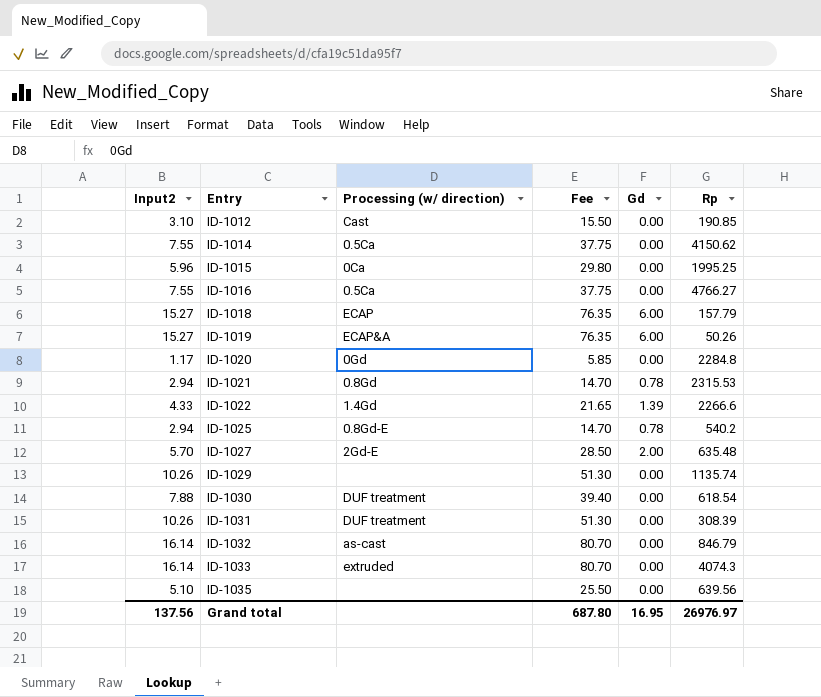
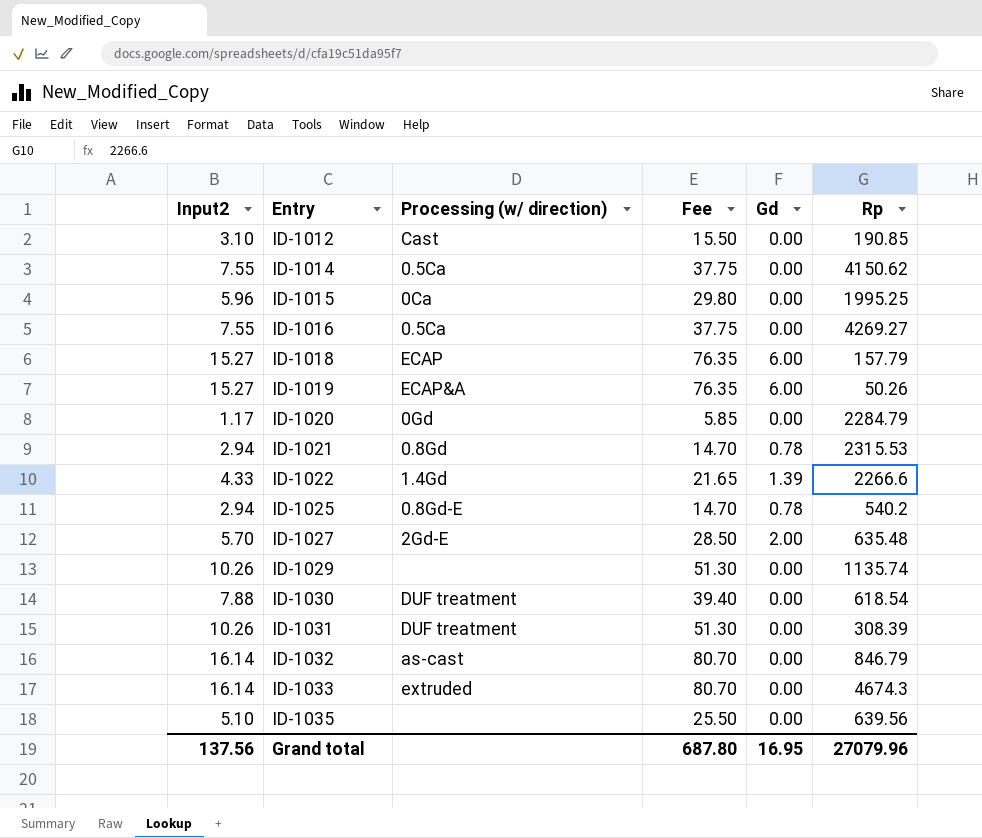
ID-1016 | Rp: 4766.27 -> 4269.27
ID-1020 | Rp: 2284.8 -> 2284.79
ID-1033 | Rp: 4074.3 -> 4674.3
Grand total | Rp: 26976.97 -> 27079.96

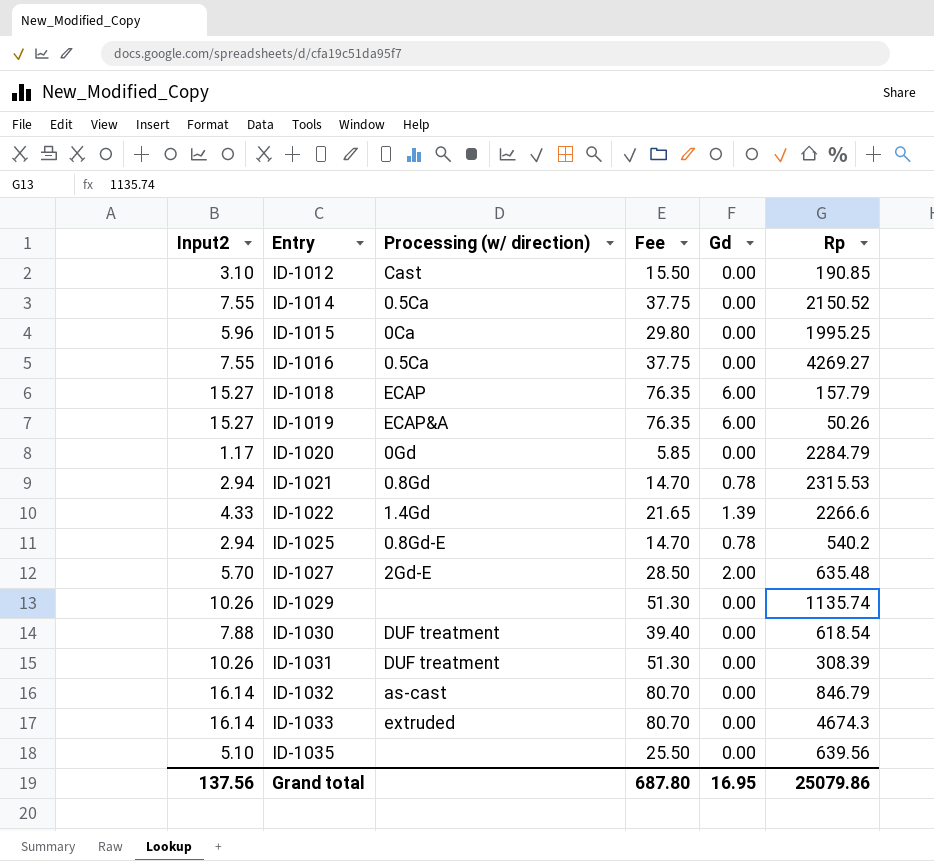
ID-1014 | Rp: 4150.62 -> 2150.52
Grand total | Rp: 27079.96 -> 25079.86

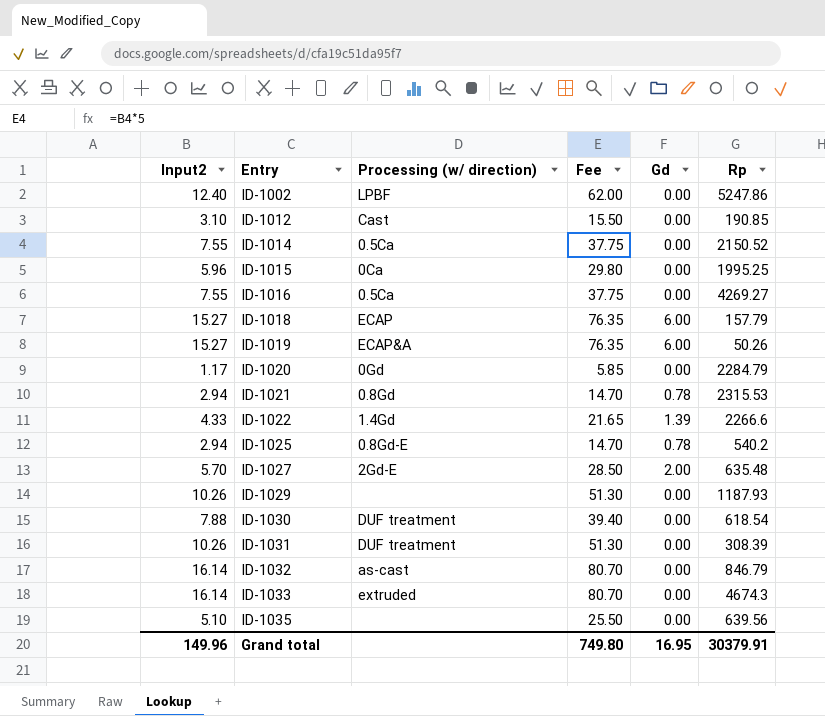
row ID-1002: none -> 12.40 | LPBF | 62.00 | 0.00 | 5247.86
ID-1029 | Rp: 1135.74 -> 1187.93
Grand total | Input2: 137.56 -> 149.96
Grand total | Fee: 687.80 -> 749.80
Grand total | Rp: 25079.86 -> 30379.91

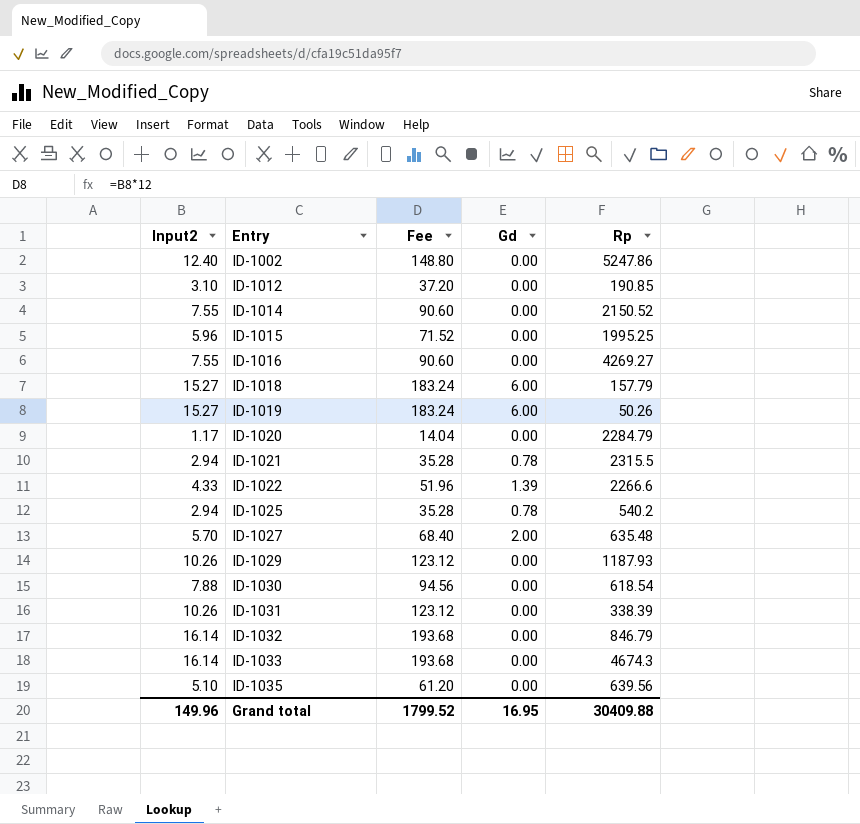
column Processing (w/ direction) | position: 3 -> none
column Fee | formula: [Input2] * 5 -> [Input2] * 12
ID-1021 | Rp: 2315.53 -> 2315.5
ID-1031 | Rp: 308.39 -> 338.39
Grand total | Fee: 749.80 -> 1799.52
Grand total | Rp: 30379.91 -> 30409.88

